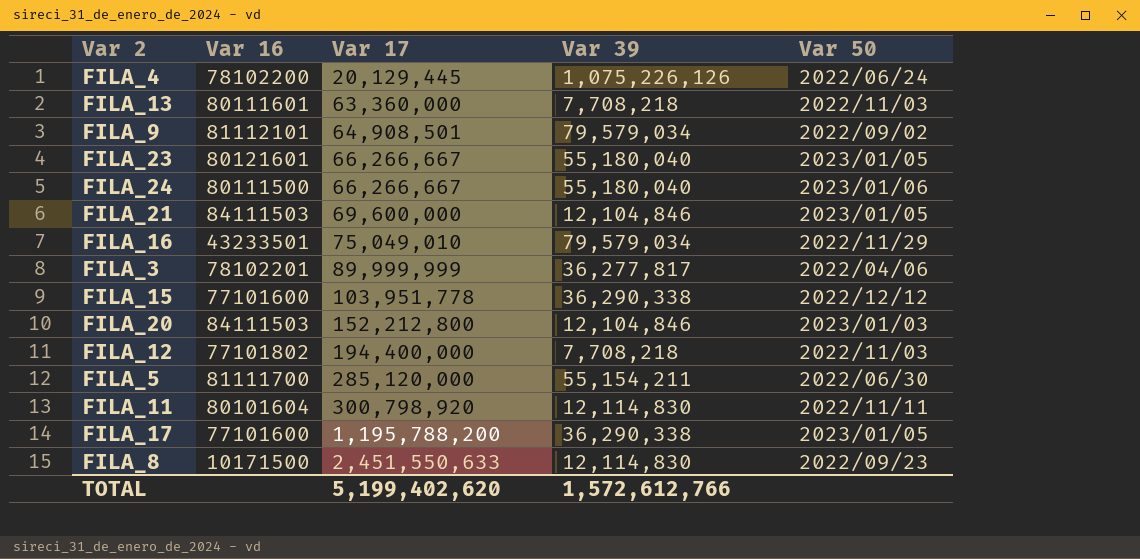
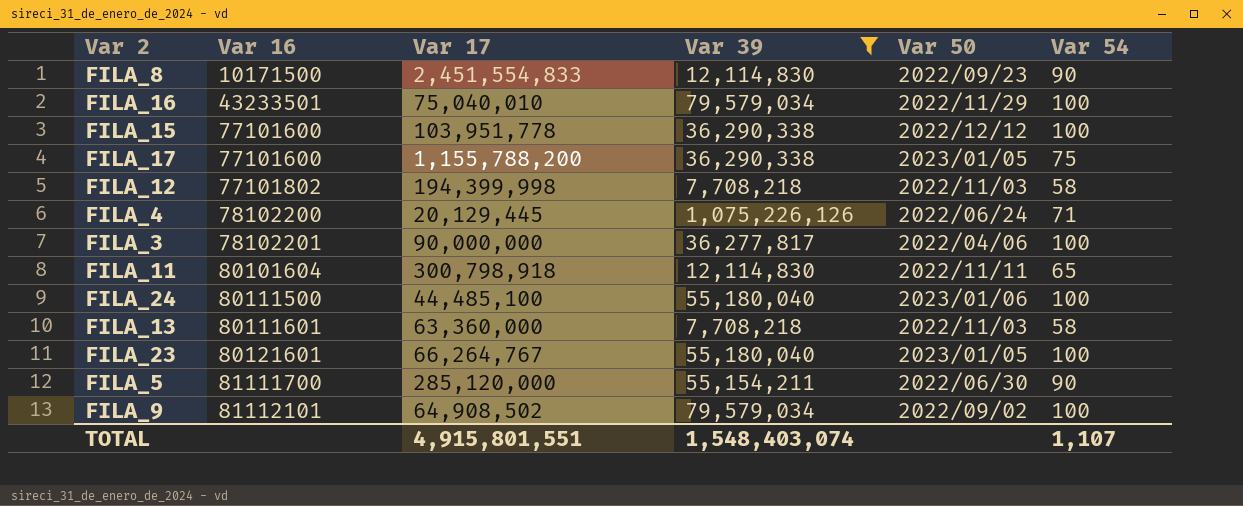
filter: none -> Var 39 != 12,104,846
row order: Var 17 ascending -> Var 16 ascending
column Var 54 | position: none -> 6
FILA_8 | Var 17: 2,451,550,633 -> 2,451,554,833
FILA_16 | Var 17: 75,049,010 -> 75,040,010
FILA_17 | Var 17: 1,195,788,200 -> 1,155,788,200
FILA_12 | Var 17: 194,400,000 -> 194,399,998
FILA_3 | Var 17: 89,999,999 -> 90,000,000
FILA_11 | Var 17: 300,798,920 -> 300,798,918
FILA_24 | Var 17: 66,266,667 -> 44,485,100
FILA_23 | Var 17: 66,266,667 -> 66,264,767
FILA_9 | Var 17: 64,908,501 -> 64,908,502
TOTAL | Var 17: 5,199,402,620 -> 4,915,801,551
TOTAL | Var 39: 1,572,612,766 -> 1,548,403,074

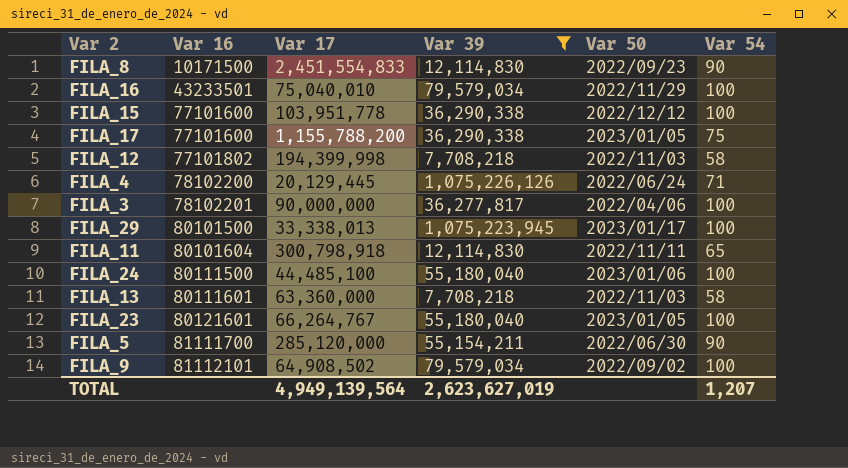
row FILA_29: none -> 80101500 | 33,338,013 | 1,075,223,945 | 2023/01/17 | 100
TOTAL | Var 17: 4,915,801,551 -> 4,949,139,564
TOTAL | Var 39: 1,548,403,074 -> 2,623,627,019
TOTAL | Var 54: 1,107 -> 1,207

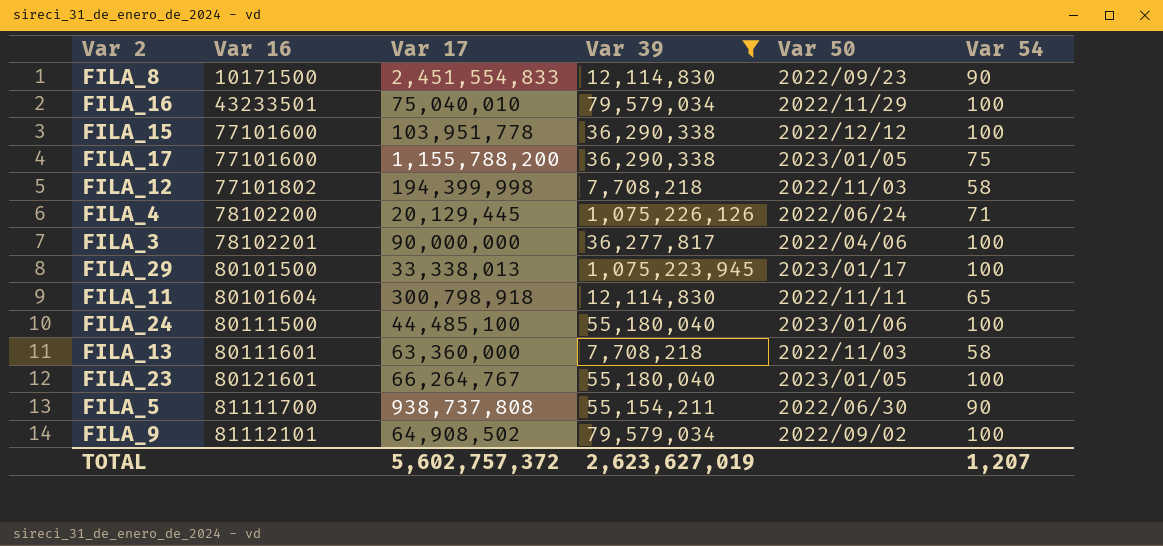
FILA_5 | Var 17: 285,120,000 -> 938,737,808
TOTAL | Var 17: 4,949,139,564 -> 5,602,757,372

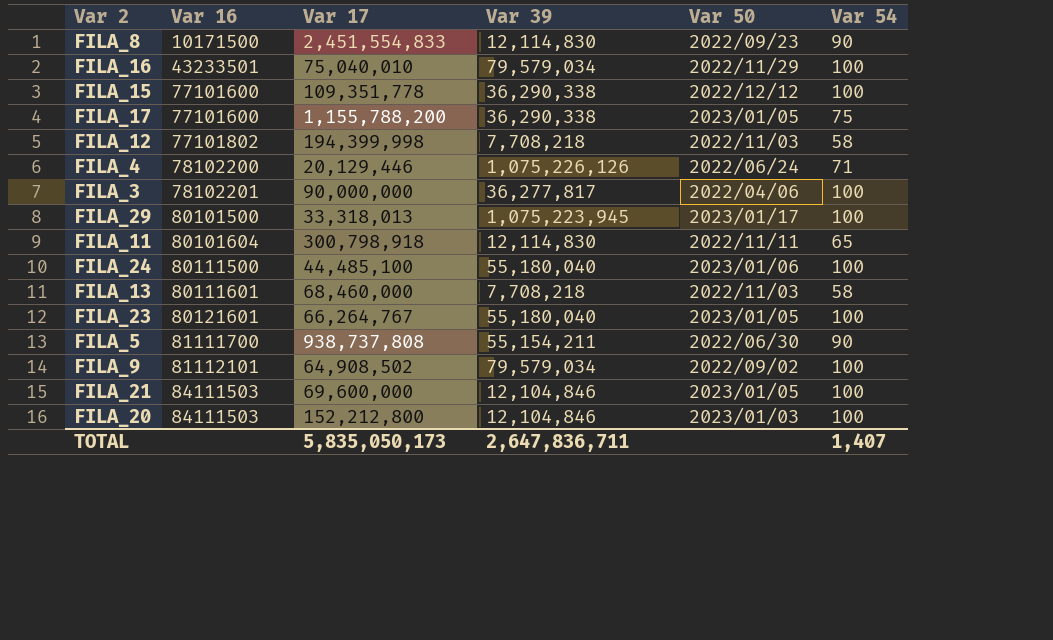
filter: Var 39 != 12,104,846 -> none
FILA_15 | Var 17: 103,951,778 -> 109,351,778
FILA_4 | Var 17: 20,129,445 -> 20,129,446
FILA_29 | Var 17: 33,338,013 -> 33,318,013
FILA_13 | Var 17: 63,360,000 -> 68,460,000
TOTAL | Var 17: 5,602,757,372 -> 5,835,050,173
TOTAL | Var 39: 2,623,627,019 -> 2,647,836,711
TOTAL | Var 54: 1,207 -> 1,407

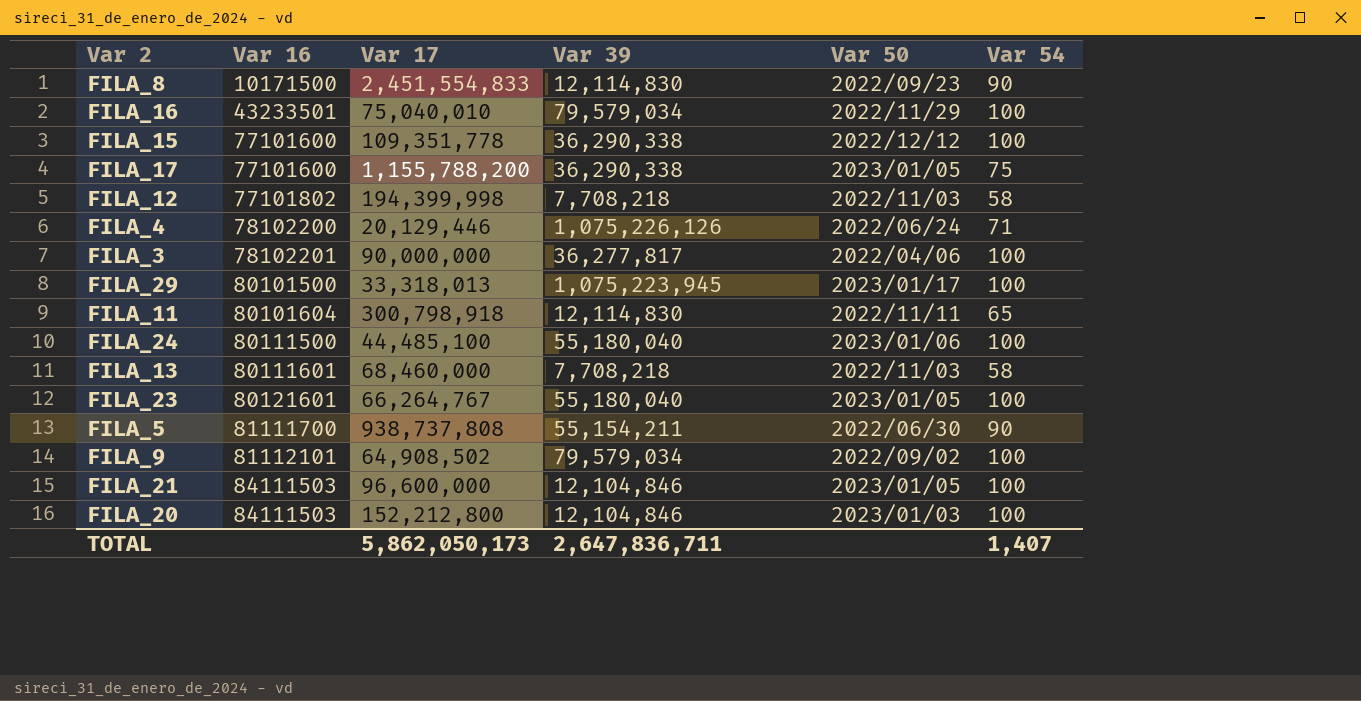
FILA_21 | Var 17: 69,600,000 -> 96,600,000
TOTAL | Var 17: 5,835,050,173 -> 5,862,050,173

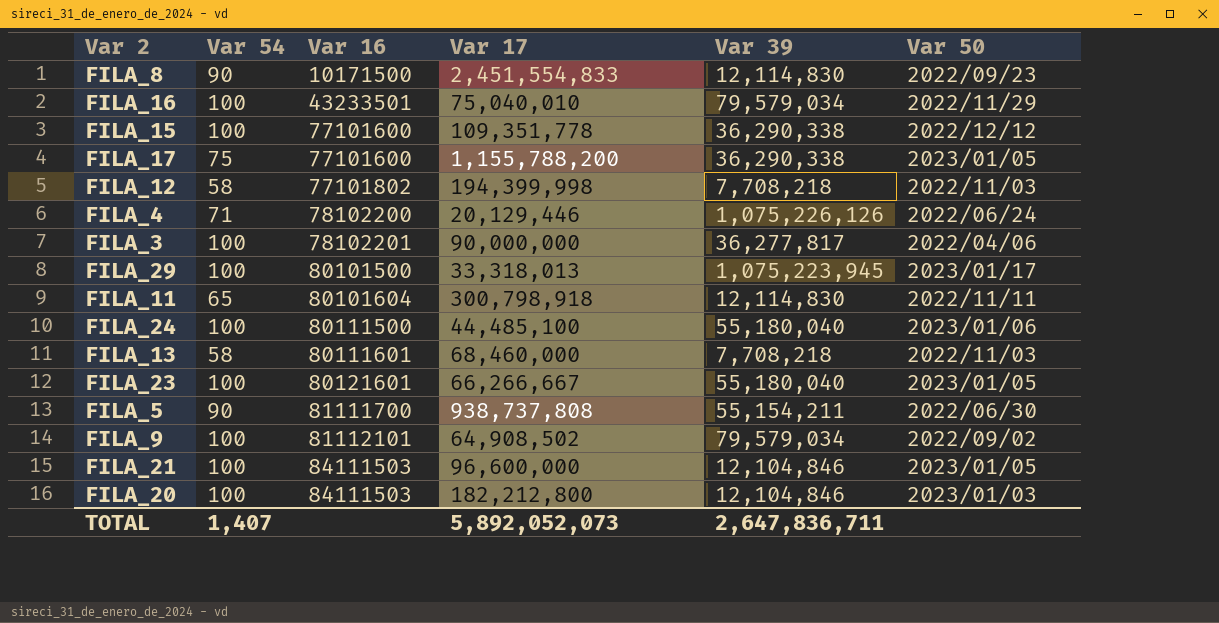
column Var 54 | position: 6 -> 2
FILA_23 | Var 17: 66,264,767 -> 66,266,667
FILA_20 | Var 17: 152,212,800 -> 182,212,800
TOTAL | Var 17: 5,862,050,173 -> 5,892,052,073

